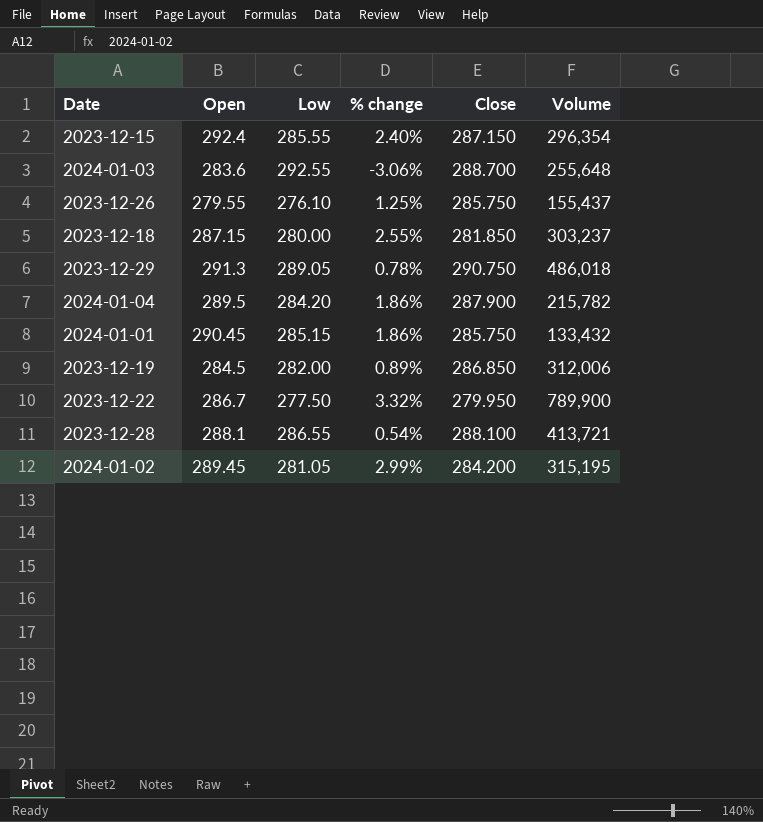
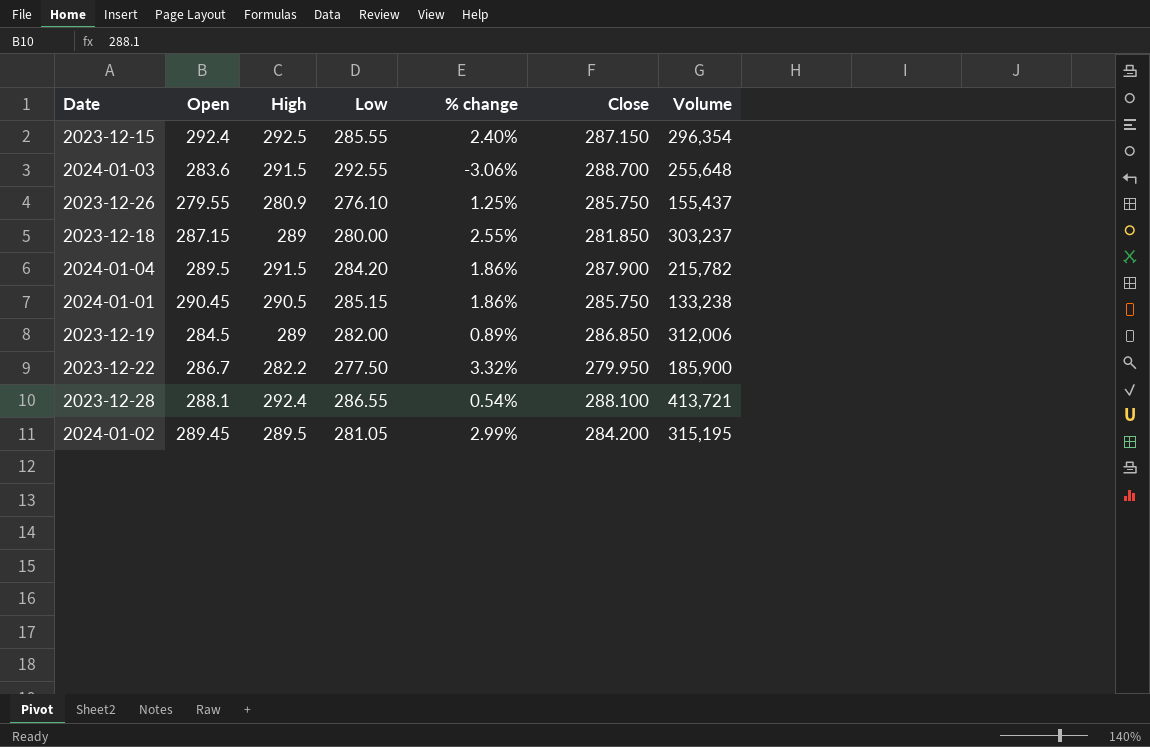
column High | position: none -> 3
row 2023-12-29: 291.3 | 289.05 | 0.78% | 290.750 | 486,018 -> none
2024-01-01 | Volume: 133,432 -> 133,238
2023-12-22 | Volume: 789,900 -> 185,900

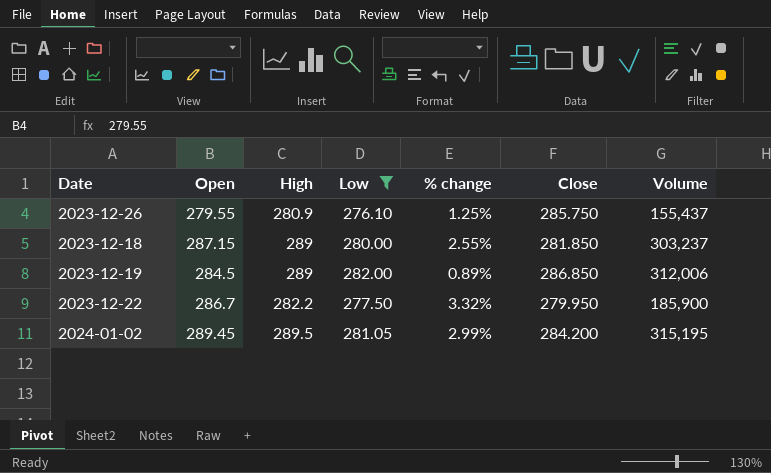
filter: none -> Low <= 282.00

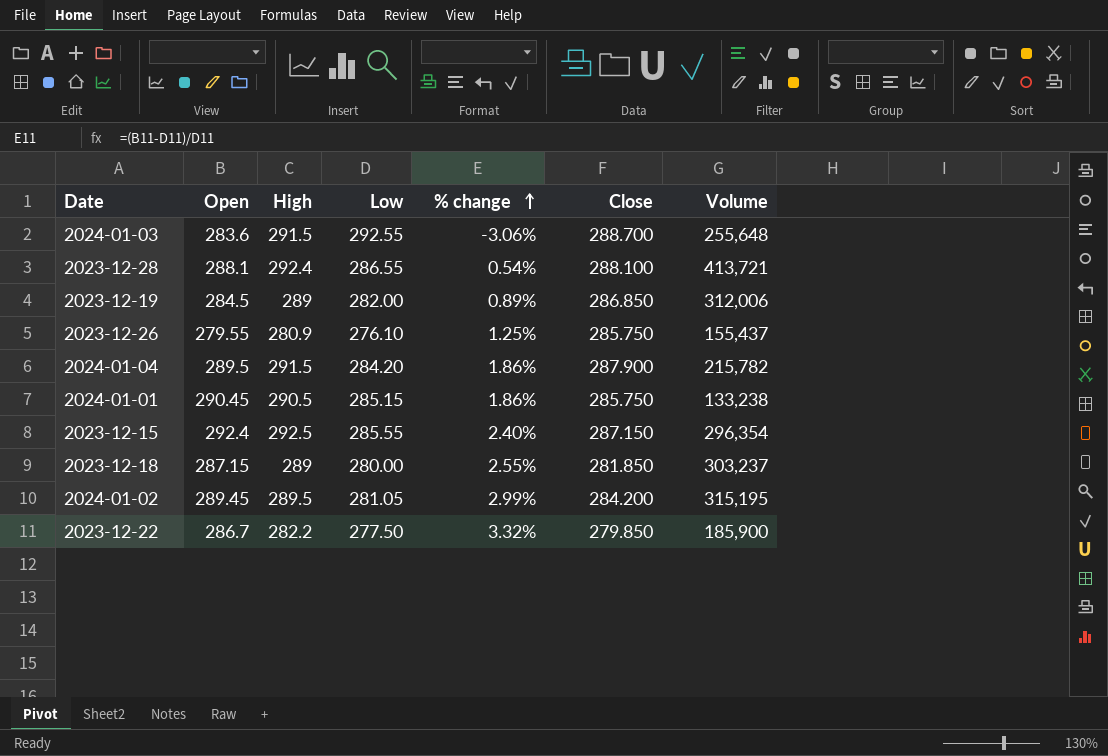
filter: Low <= 282.00 -> none
row order: none -> % change ascending
2023-12-22 | Close: 279.950 -> 279.850

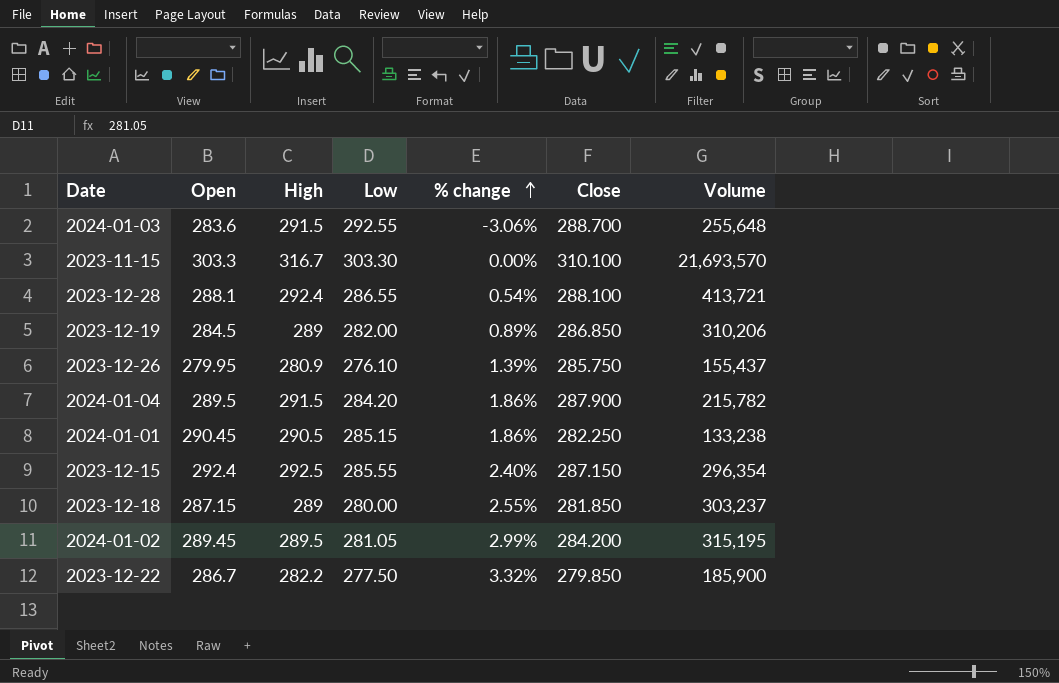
row 2023-11-15: none -> 303.3 | 316.7 | 303.30 | 0.00% | 310.100 | 21,693,570
2023-12-19 | Volume: 312,006 -> 310,206
2023-12-26 | Open: 279.55 -> 279.95
2023-12-26 | % change: 1.25% -> 1.39%
2024-01-01 | Close: 285.750 -> 282.250

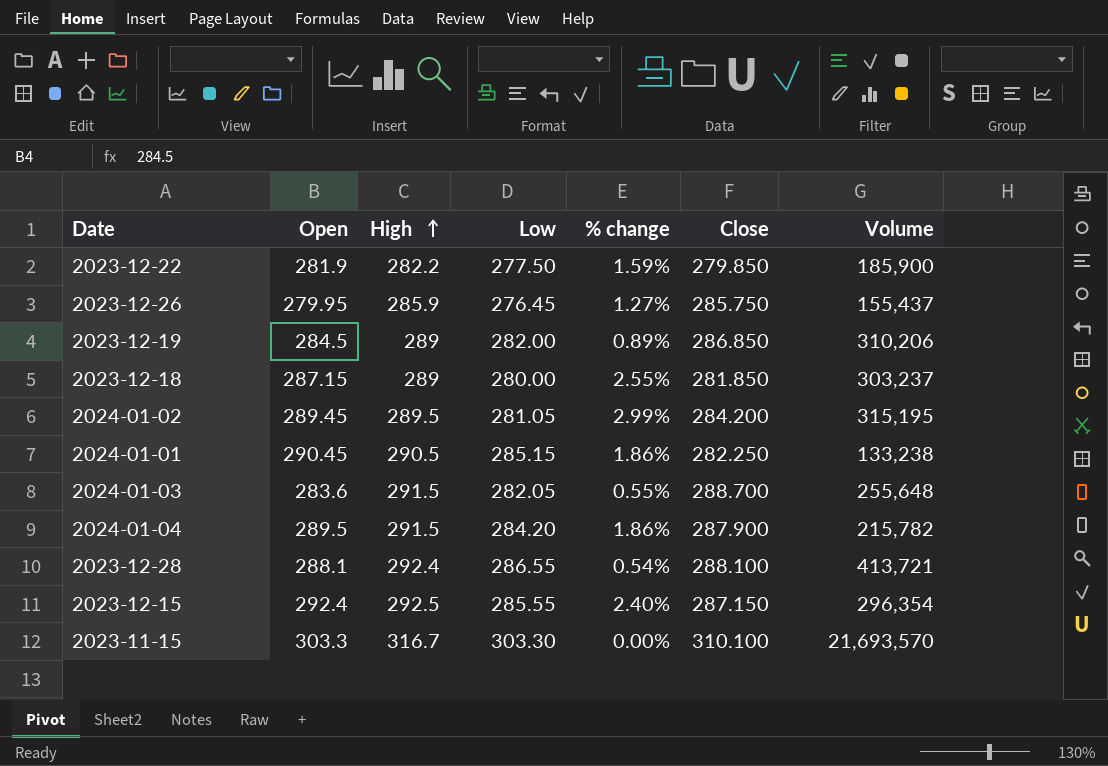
row order: % change ascending -> High ascending
2023-12-22 | Open: 286.7 -> 281.9
2023-12-22 | % change: 3.32% -> 1.59%
2023-12-26 | High: 280.9 -> 285.9
2023-12-26 | Low: 276.10 -> 276.45
2023-12-26 | % change: 1.39% -> 1.27%
2024-01-03 | Low: 292.55 -> 282.05
2024-01-03 | % change: -3.06% -> 0.55%

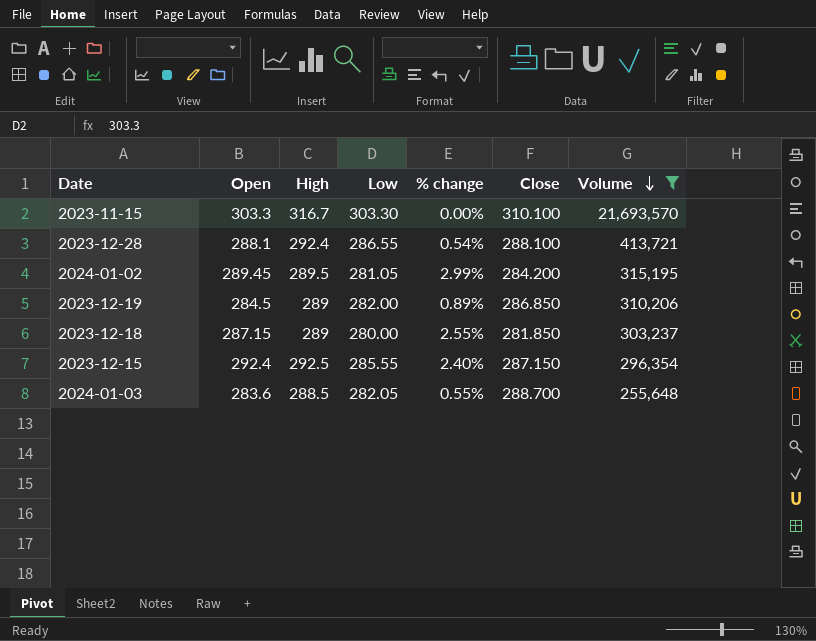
filter: none -> Volume >= 255,648
row order: High ascending -> Volume descending
2024-01-03 | High: 291.5 -> 288.5

